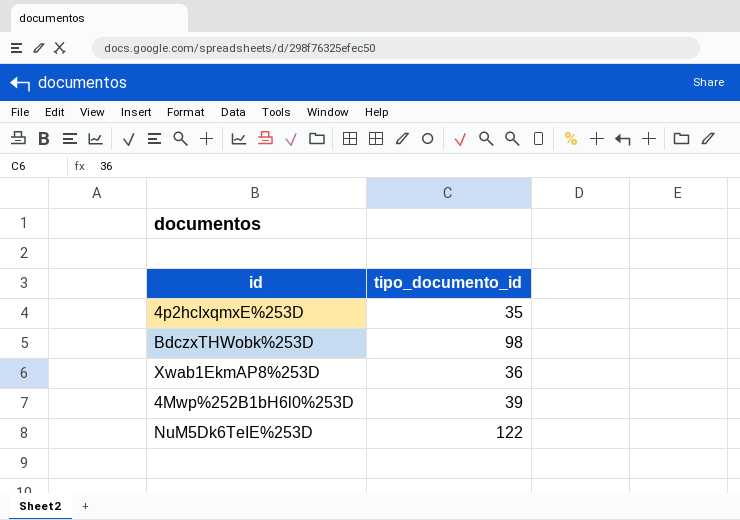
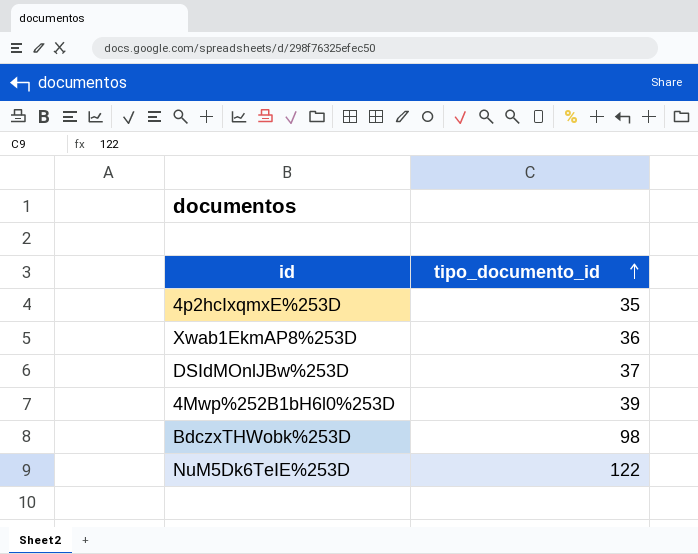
row order: none -> tipo_documento_id ascending
row DSIdMOnlJBw%253D: none -> 37

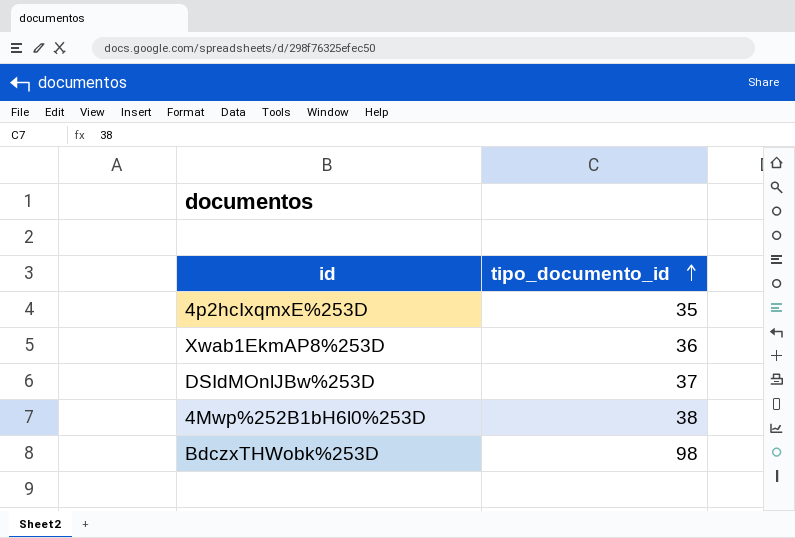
row NuM5Dk6TeIE%253D: 122 -> none
4Mwp%252B1bH6l0%253D | tipo_documento_id: 39 -> 38

